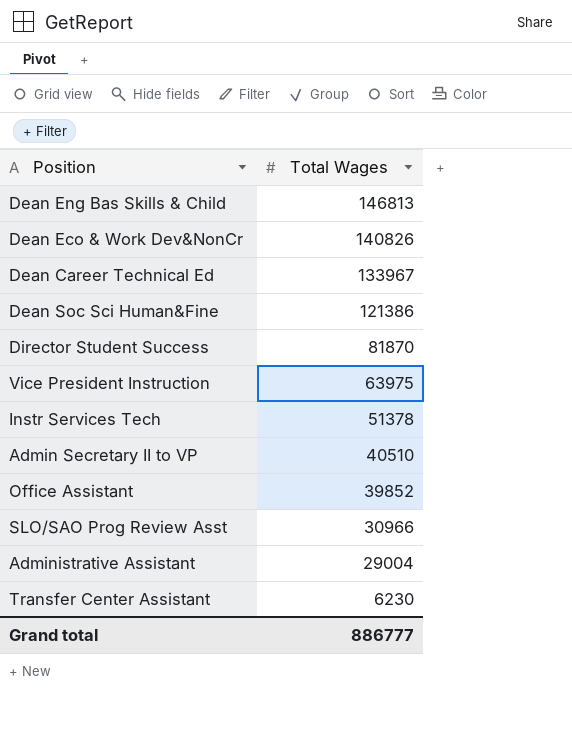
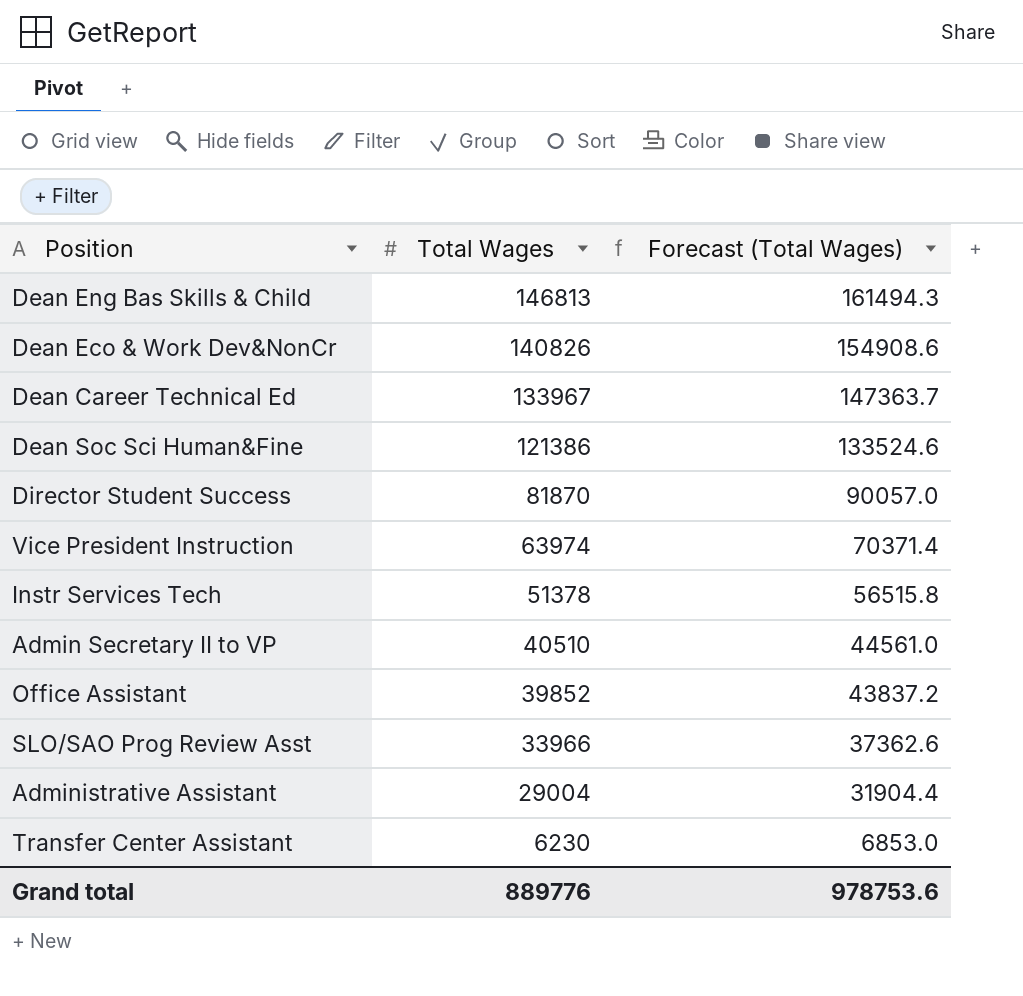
column Forecast (Total Wages) | formula: none -> [Total Wages] * 1.1
Vice President Instruction | Total Wages: 63975 -> 63974
SLO/SAO Prog Review Asst | Total Wages: 30966 -> 33966
Grand total | Total Wages: 886777 -> 889776

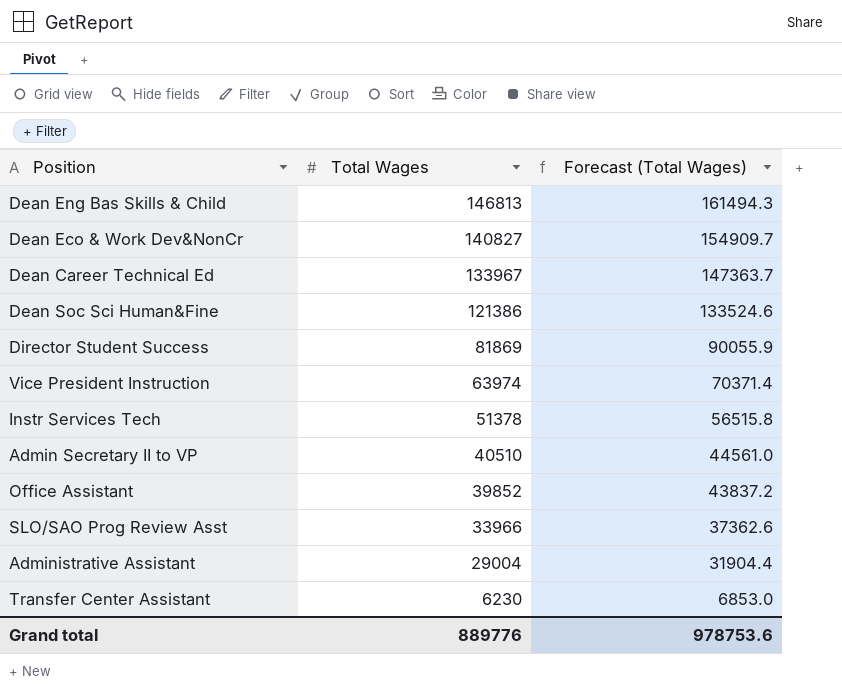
Dean Eco & Work Dev&NonCr | Total Wages: 140826 -> 140827
Dean Eco & Work Dev&NonCr | Forecast (Total Wages): 154908.6 -> 154909.7
Director Student Success | Total Wages: 81870 -> 81869
Director Student Success | Forecast (Total Wages): 90057.0 -> 90055.9

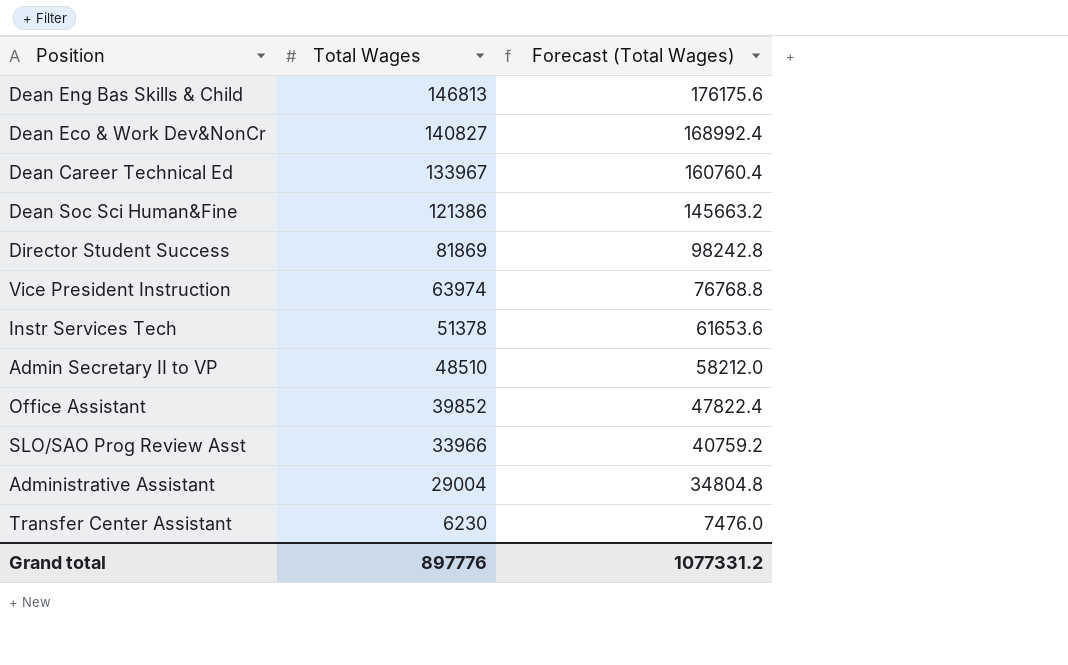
column Forecast (Total Wages) | formula: [Total Wages] * 1.1 -> [Total Wages] * 1.2
Admin Secretary II to VP | Total Wages: 40510 -> 48510
Grand total | Total Wages: 889776 -> 897776
Grand total | Forecast (Total Wages): 978753.6 -> 1077331.2

